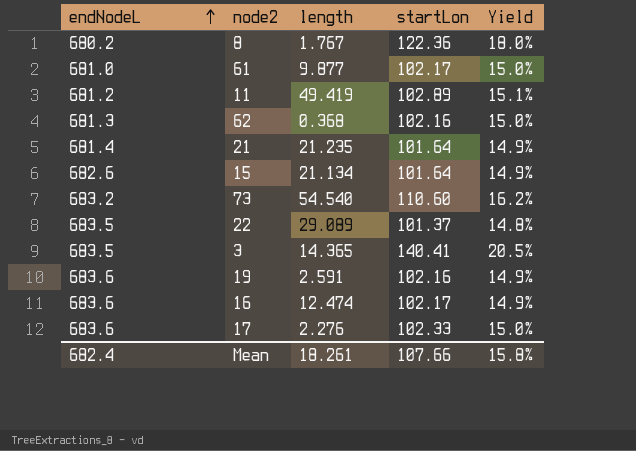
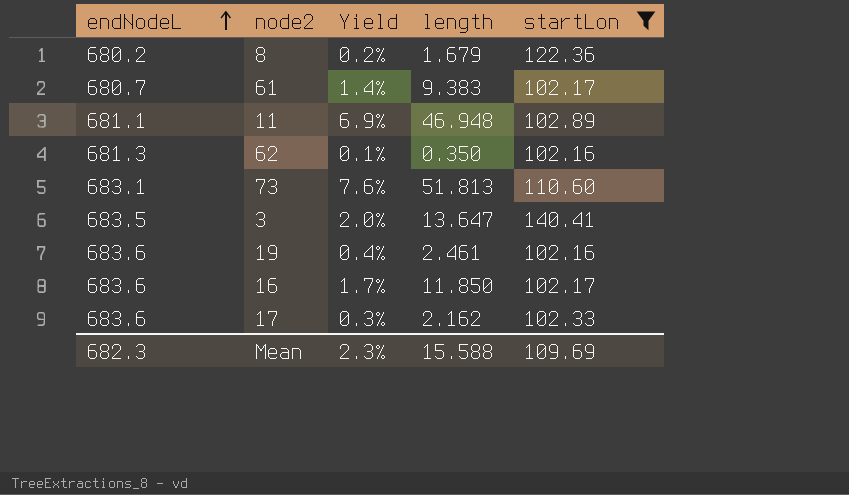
filter: none -> startLon >= 102.16
column Yield | formula: [startLon] / [endNodeL] -> [length] / [endNodeL]
column Yield | position: 5 -> 3
8 | length: 1.767 -> 1.679
61 | endNodeL: 681.0 -> 680.7
61 | length: 9.877 -> 9.383
11 | endNodeL: 681.2 -> 681.1
11 | length: 49.419 -> 46.948
62 | length: 0.368 -> 0.350
73 | endNodeL: 683.2 -> 683.1
73 | length: 54.540 -> 51.813
3 | length: 14.365 -> 13.647
19 | length: 2.591 -> 2.461
16 | length: 12.474 -> 11.850
17 | length: 2.276 -> 2.162
Mean | endNodeL: 682.4 -> 682.3
Mean | Yield: 15.8% -> 2.3%
Mean | length: 18.261 -> 15.588
Mean | startLon: 107.66 -> 109.69

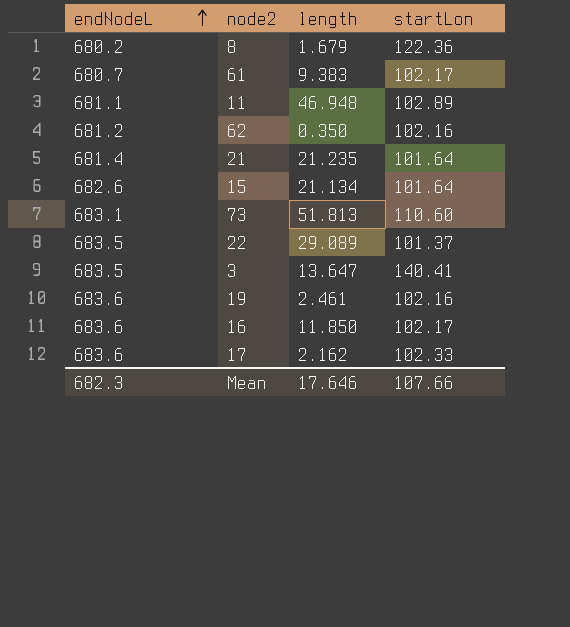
filter: startLon >= 102.16 -> none
column Yield | formula: [length] / [endNodeL] -> none
62 | endNodeL: 681.3 -> 681.2
Mean | length: 15.588 -> 17.646
Mean | startLon: 109.69 -> 107.66

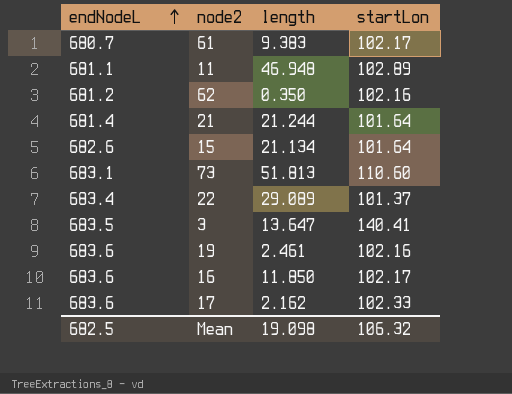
row 8: 680.2 | 1.679 | 122.36 -> none
21 | length: 21.235 -> 21.244
22 | endNodeL: 683.5 -> 683.4
Mean | endNodeL: 682.3 -> 682.5
Mean | length: 17.646 -> 19.098
Mean | startLon: 107.66 -> 106.32

